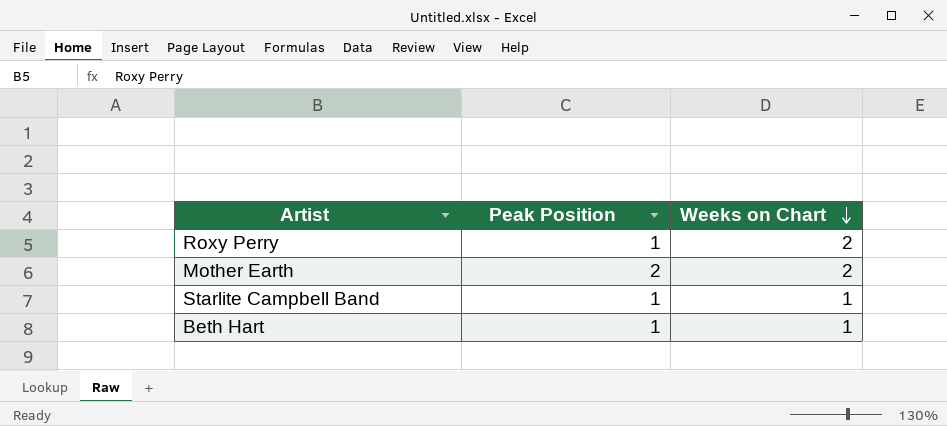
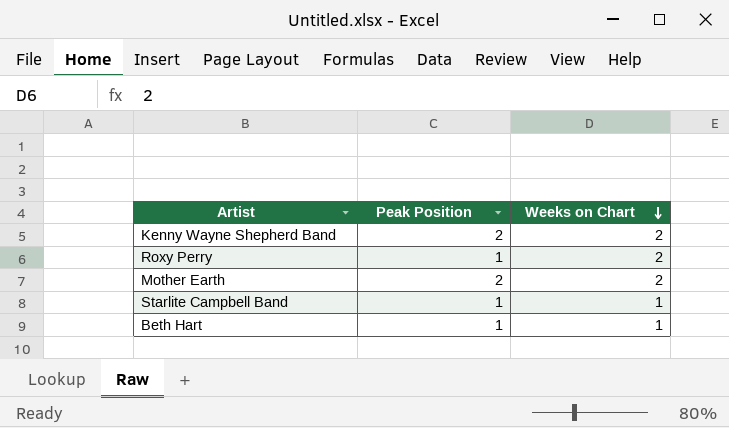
row Kenny Wayne Shepherd Band: none -> 2 | 2

